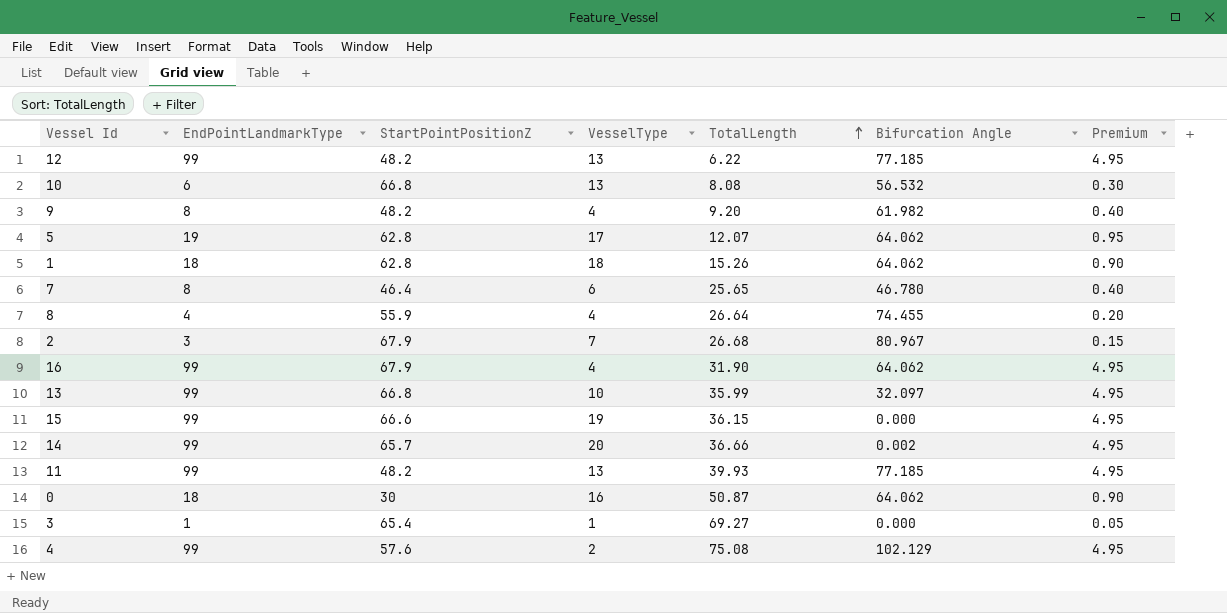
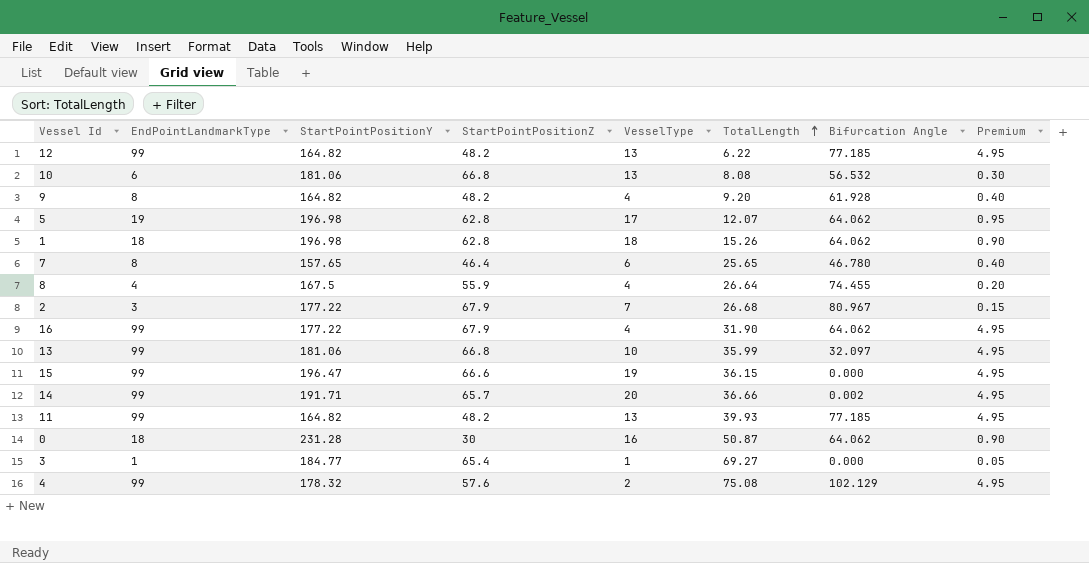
column StartPointPositionY | position: none -> 3
9 | Bifurcation Angle: 61.982 -> 61.928

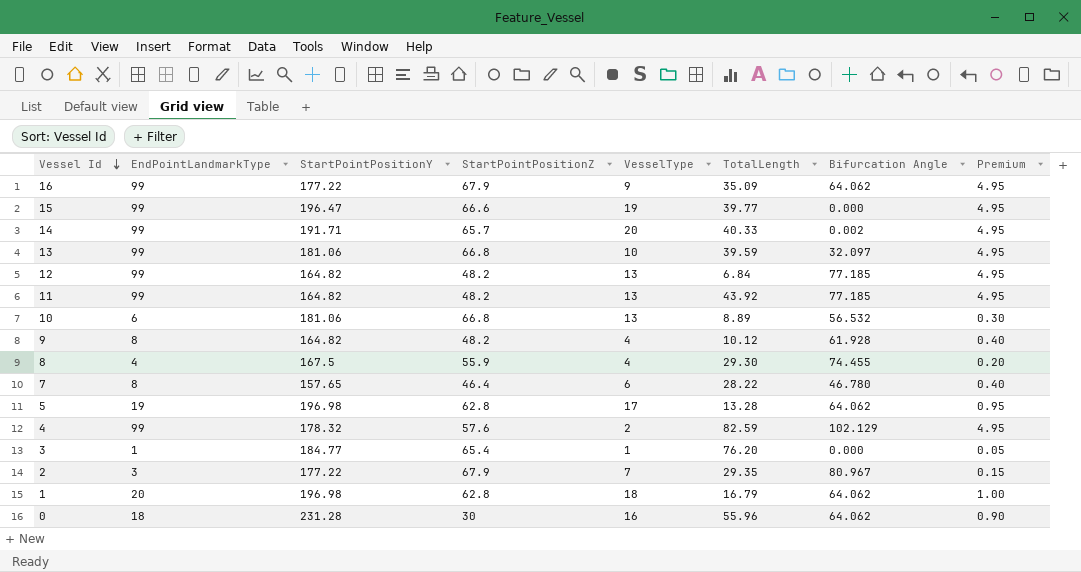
row order: TotalLength ascending -> Vessel Id descending
16 | VesselType: 4 -> 9
16 | TotalLength: 31.90 -> 35.09
15 | TotalLength: 36.15 -> 39.77
14 | TotalLength: 36.66 -> 40.33
13 | TotalLength: 35.99 -> 39.59
12 | TotalLength: 6.22 -> 6.84
11 | TotalLength: 39.93 -> 43.92
10 | TotalLength: 8.08 -> 8.89
9 | TotalLength: 9.20 -> 10.12
8 | TotalLength: 26.64 -> 29.30
7 | TotalLength: 25.65 -> 28.22
5 | TotalLength: 12.07 -> 13.28
4 | TotalLength: 75.08 -> 82.59
3 | TotalLength: 69.27 -> 76.20
2 | TotalLength: 26.68 -> 29.35
1 | EndPointLandmarkType: 18 -> 20
1 | TotalLength: 15.26 -> 16.79
1 | Premium: 0.90 -> 1.00
0 | TotalLength: 50.87 -> 55.96

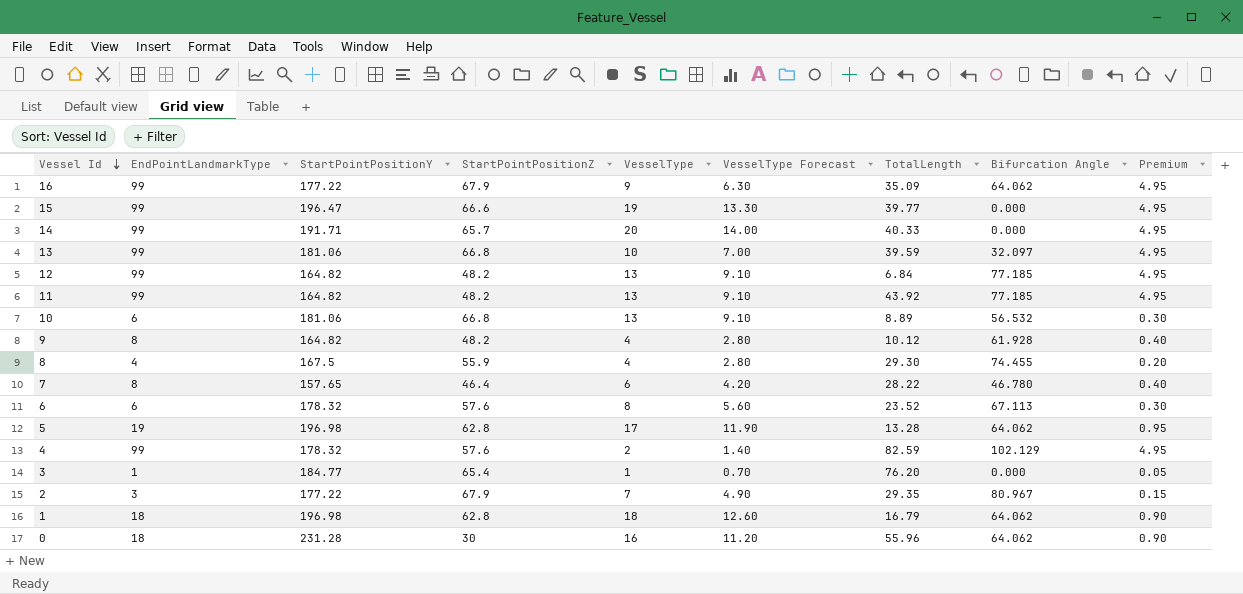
column VesselType Forecast | formula: none -> [VesselType] * 0.7
14 | Bifurcation Angle: 0.002 -> 0.000
row 6: none -> 6 | 178.32 | 57.6 | 8 | 5.60 | 23.52 | 67.113 | 0.30
1 | EndPointLandmarkType: 20 -> 18
1 | Premium: 1.00 -> 0.90

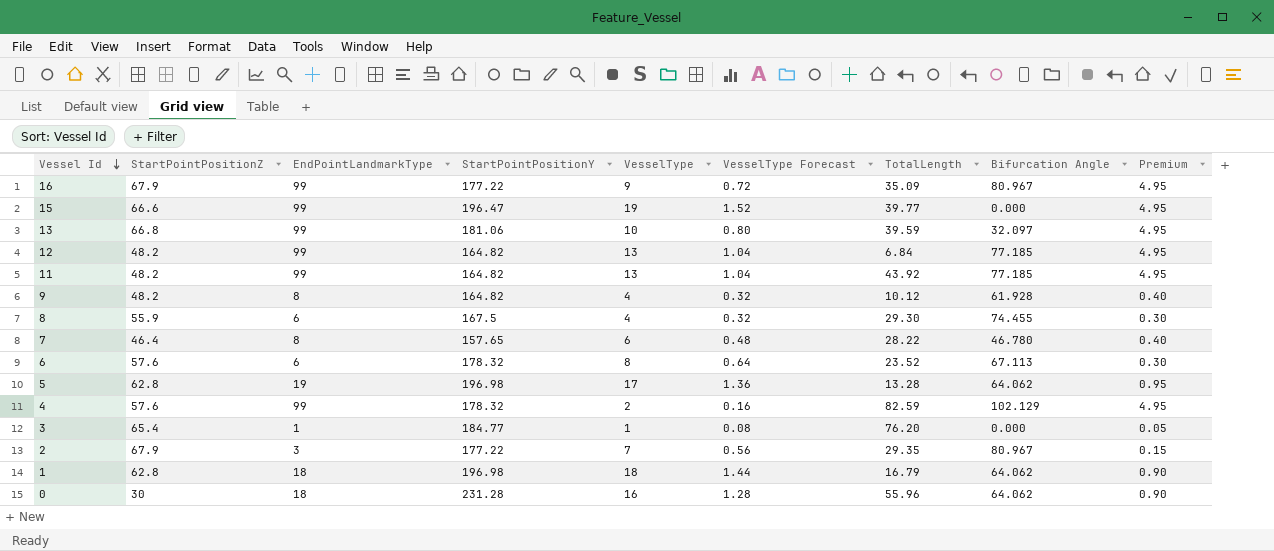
column StartPointPositionZ | position: 4 -> 2
column VesselType Forecast | formula: [VesselType] * 0.7 -> [VesselType] * 0.08
row 14: 99 | 191.71 | 65.7 | 20 | 14.00 | 40.33 | 0.000 | 4.95 -> none
row 10: 6 | 181.06 | 66.8 | 13 | 9.10 | 8.89 | 56.532 | 0.30 -> none
16 | Bifurcation Angle: 64.062 -> 80.967
8 | EndPointLandmarkType: 4 -> 6
8 | Premium: 0.20 -> 0.30

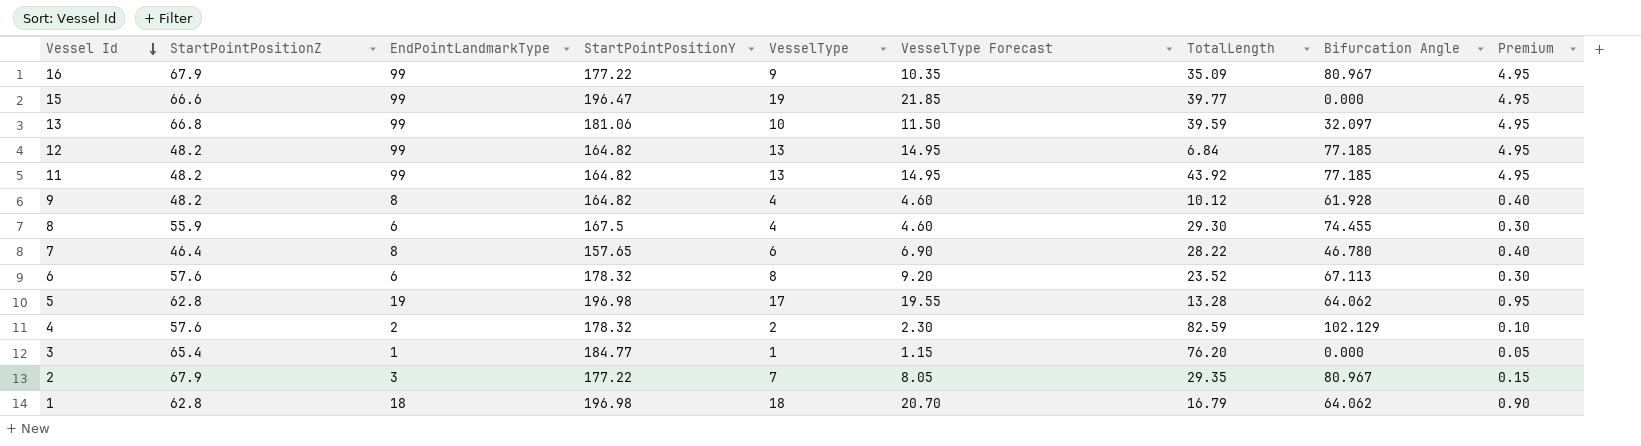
column VesselType Forecast | formula: [VesselType] * 0.08 -> [VesselType] * 1.15
row 0: 30 | 18 | 231.28 | 16 | 1.28 | 55.96 | 64.062 | 0.90 -> none
4 | EndPointLandmarkType: 99 -> 2
4 | Premium: 4.95 -> 0.10

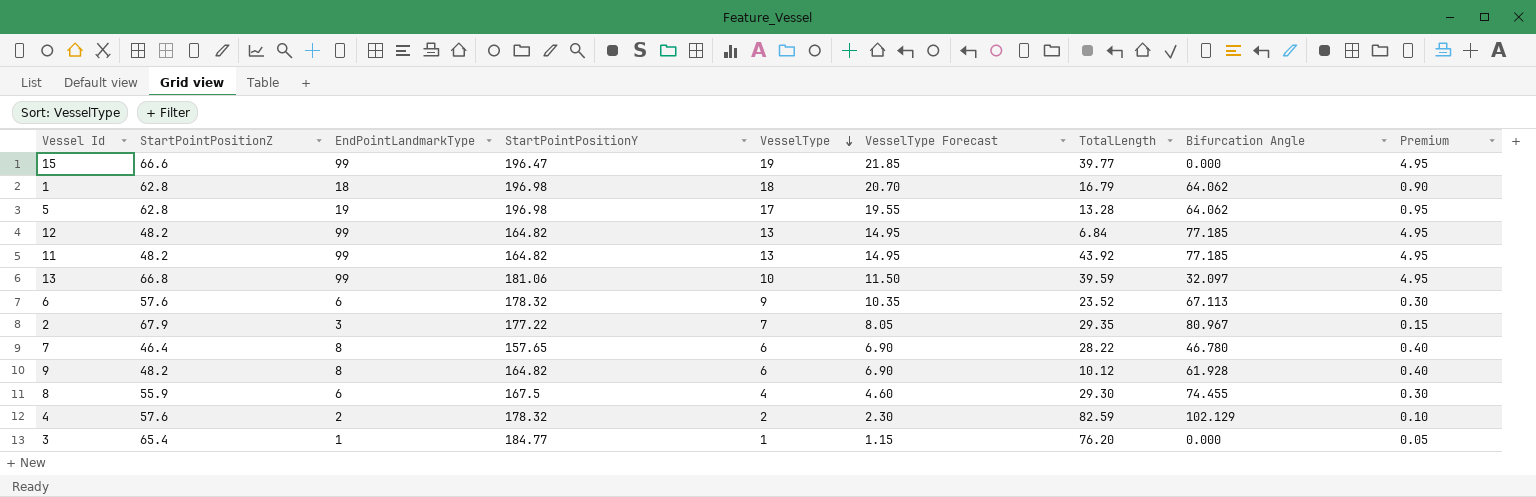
row order: Vessel Id descending -> VesselType descending
row 16: 67.9 | 99 | 177.22 | 9 | 10.35 | 35.09 | 80.967 | 4.95 -> none
6 | VesselType: 8 -> 9
6 | VesselType Forecast: 9.20 -> 10.35
9 | VesselType: 4 -> 6
9 | VesselType Forecast: 4.60 -> 6.90

